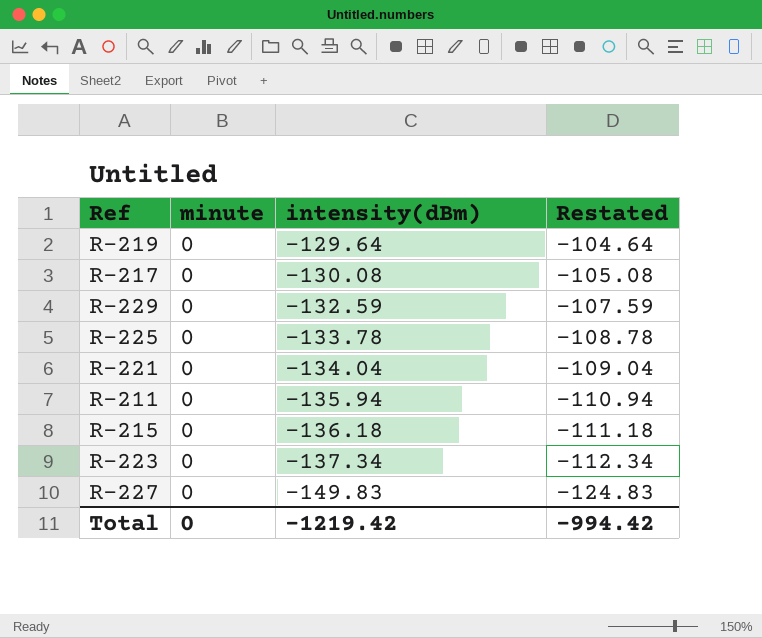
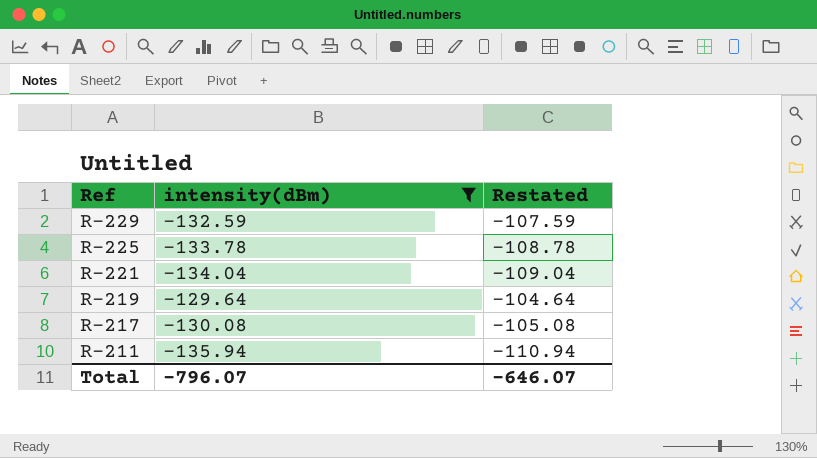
filter: none -> intensity(dBm) >= -135.94
row order: intensity(dBm) descending -> Ref descending
column minute | position: 2 -> none
Total | intensity(dBm): -1219.42 -> -796.07
Total | Restated: -994.42 -> -646.07

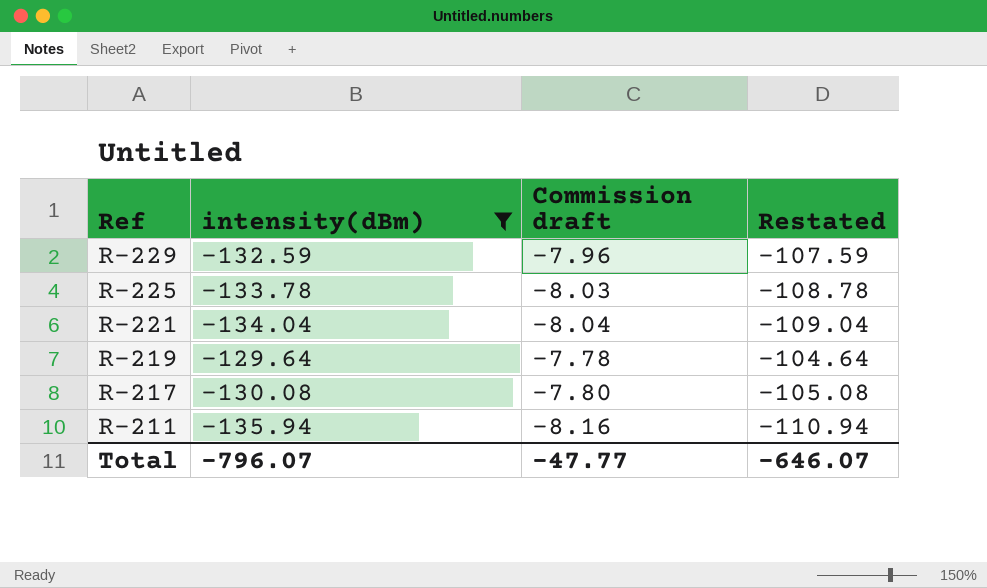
column Commission draft | formula: none -> [intensity(dBm)] * 0.06

